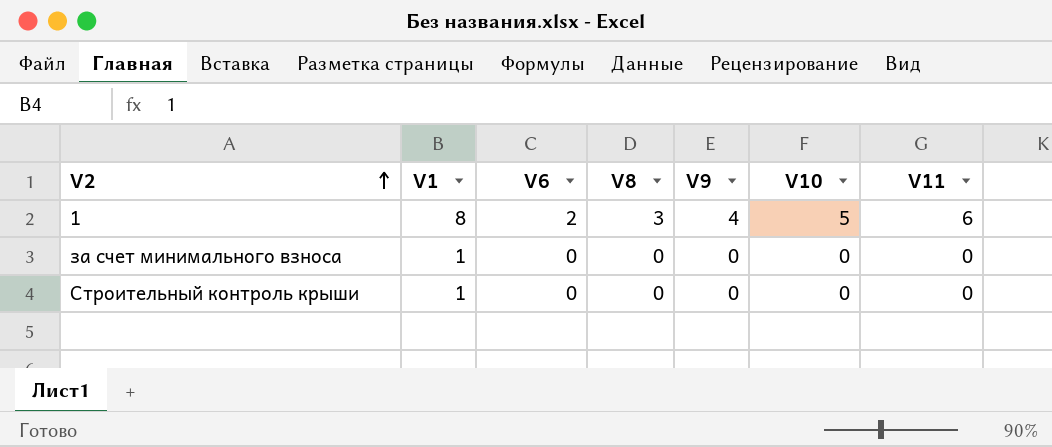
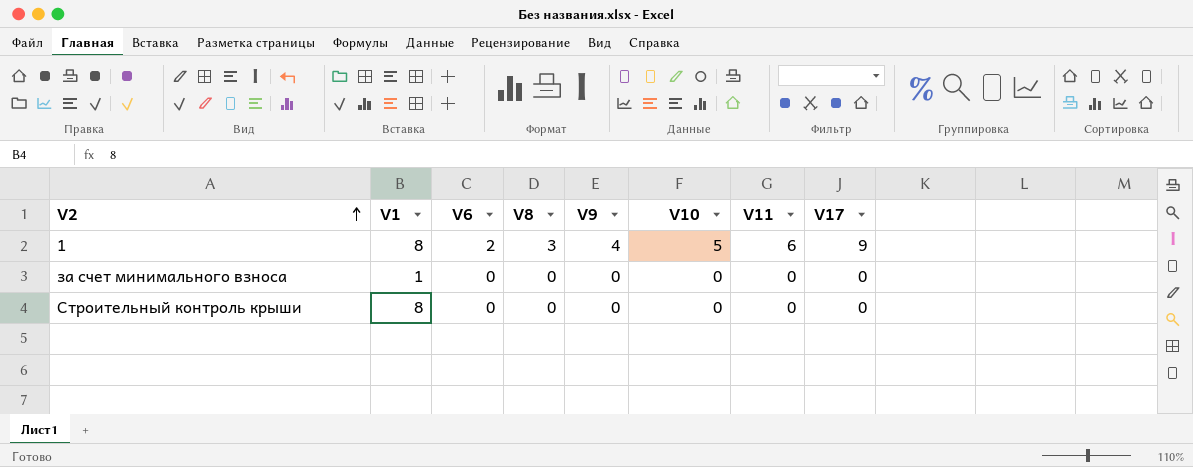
column V17 | position: none -> 8
Строительный контроль крыши | V1: 1 -> 8

